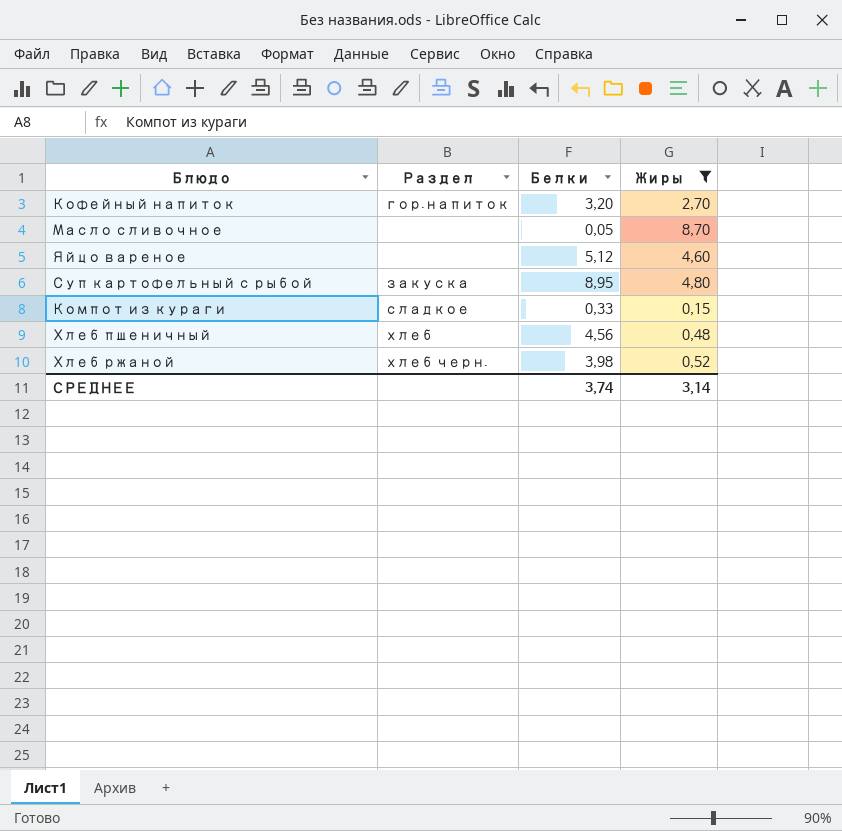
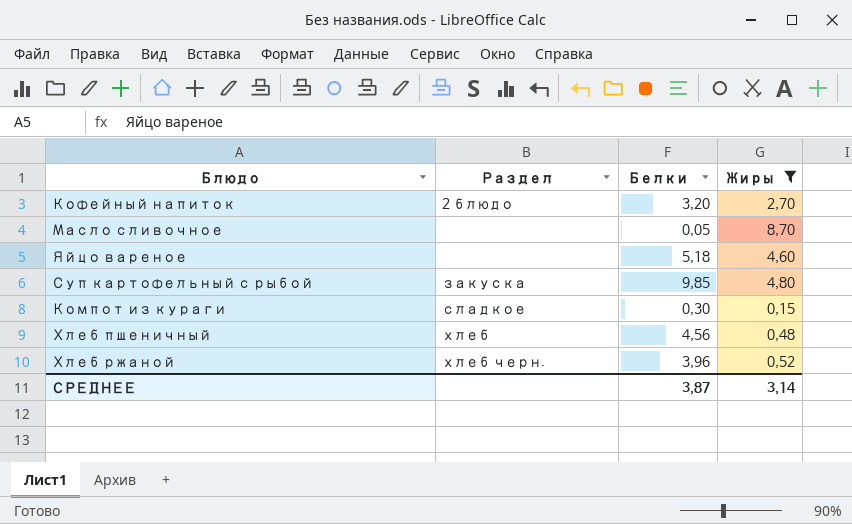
Кофейный напиток | Раздел: гор.напиток -> 2 блюдо
Яйцо вареное | Белки: 5,12 -> 5,18
Суп картофельный с рыбой | Белки: 8,95 -> 9,85
Компот из кураги | Белки: 0,33 -> 0,30
Хлеб ржаной | Белки: 3,98 -> 3,96
СРЕДНЕЕ | Белки: 3,74 -> 3,87

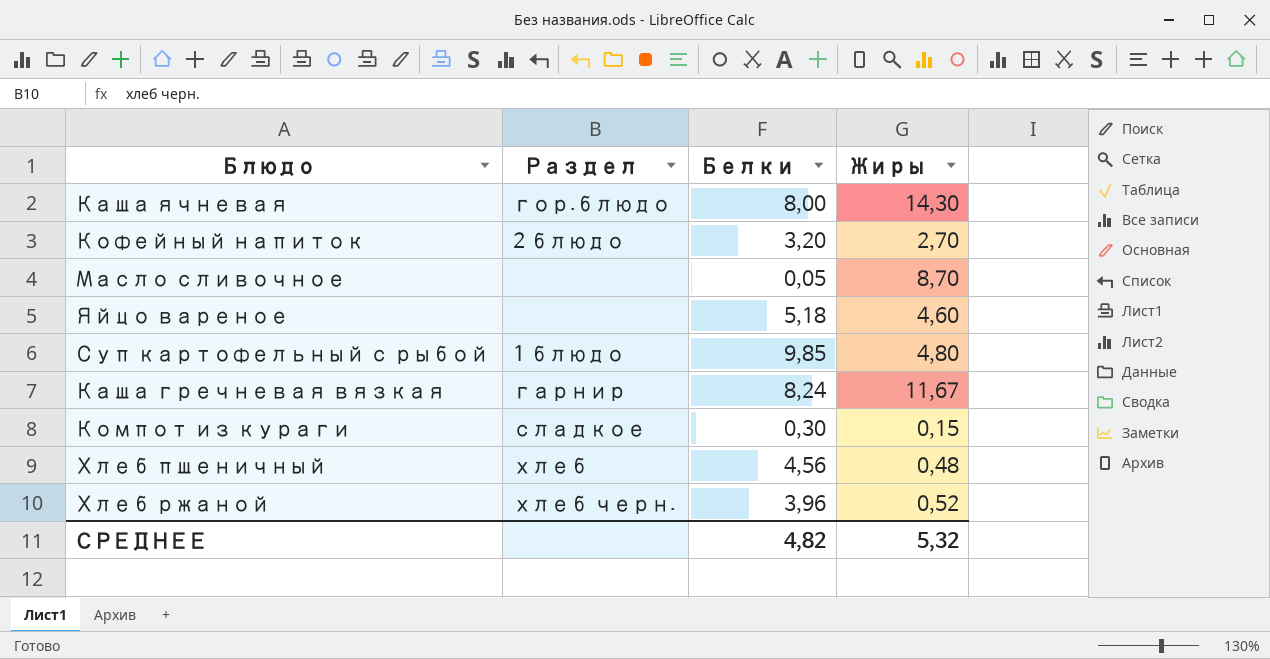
filter: Жиры <= 8,70 -> none
Суп картофельный с рыбой | Раздел: закуска -> 1 блюдо
СРЕДНЕЕ | Белки: 3,87 -> 4,82
СРЕДНЕЕ | Жиры: 3,14 -> 5,32

